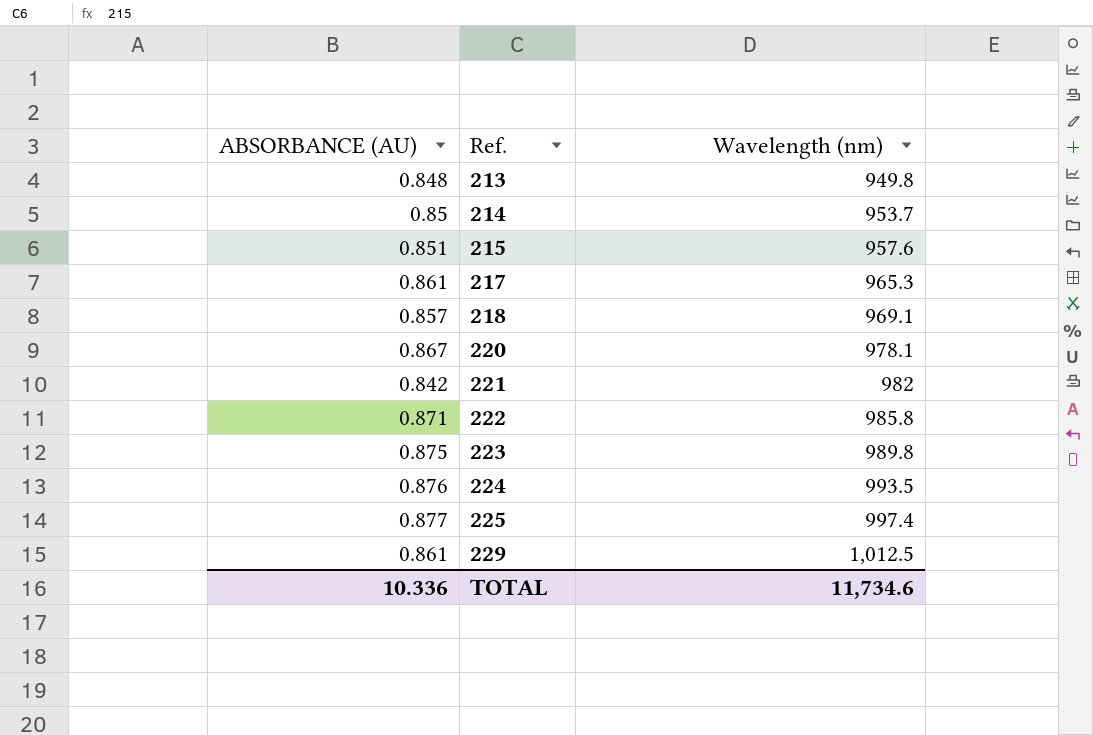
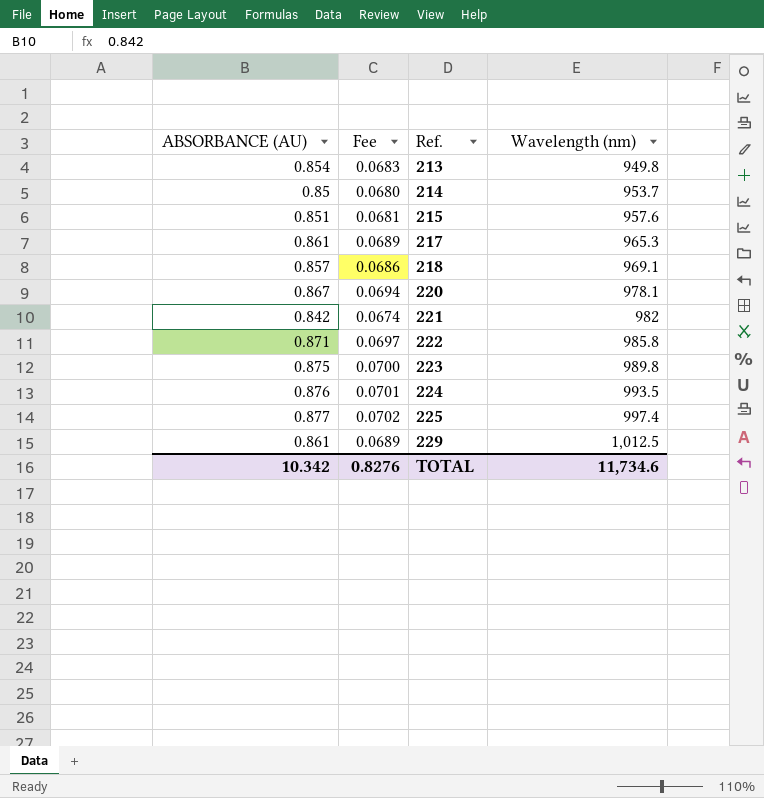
column Fee | formula: none -> [ABSORBANCE (AU)] * 0.08
213 | ABSORBANCE (AU): 0.848 -> 0.854
TOTAL | ABSORBANCE (AU): 10.336 -> 10.342

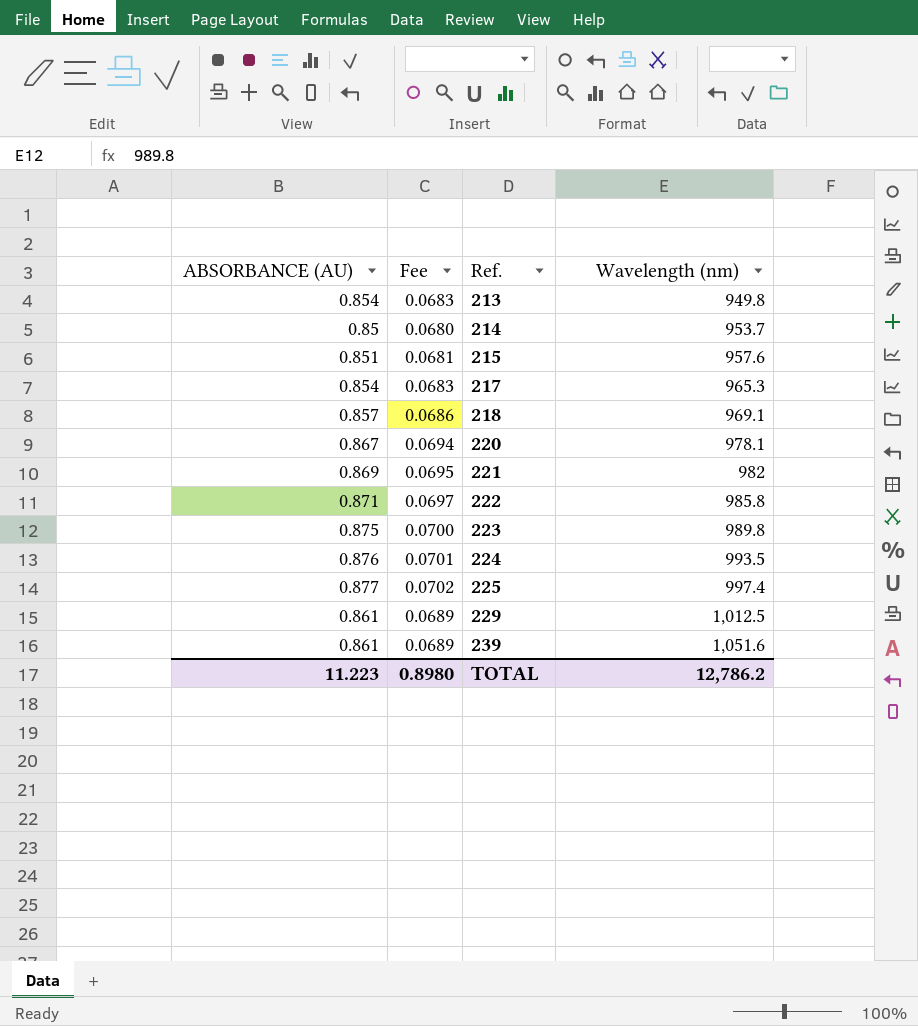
217 | ABSORBANCE (AU): 0.861 -> 0.854
217 | Fee: 0.0689 -> 0.0683
221 | ABSORBANCE (AU): 0.842 -> 0.869
221 | Fee: 0.0674 -> 0.0695
row 239: none -> 0.861 | 0.0689 | 1,051.6
TOTAL | ABSORBANCE (AU): 10.342 -> 11.223
TOTAL | Fee: 0.8276 -> 0.8980
TOTAL | Wavelength (nm): 11,734.6 -> 12,786.2

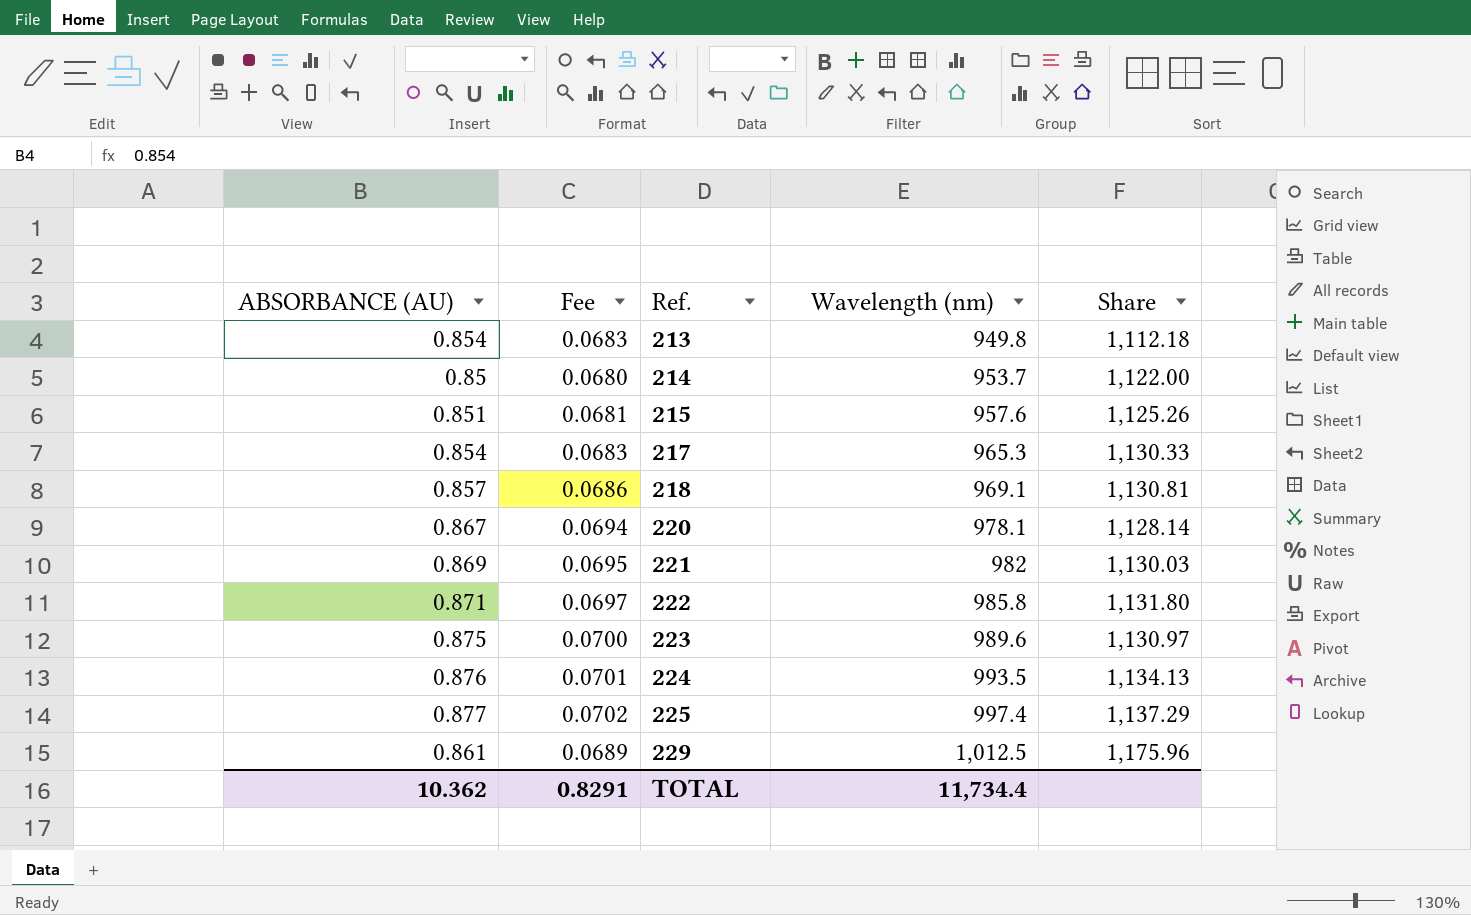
column Share | formula: none -> [Wavelength (nm)] / [ABSORBANCE (AU)]
row 239: 0.861 | 0.0689 | 1,051.6 -> none
223 | Wavelength (nm): 989.8 -> 989.6
TOTAL | ABSORBANCE (AU): 11.223 -> 10.362
TOTAL | Fee: 0.8980 -> 0.8291
TOTAL | Wavelength (nm): 12,786.2 -> 11,734.4

